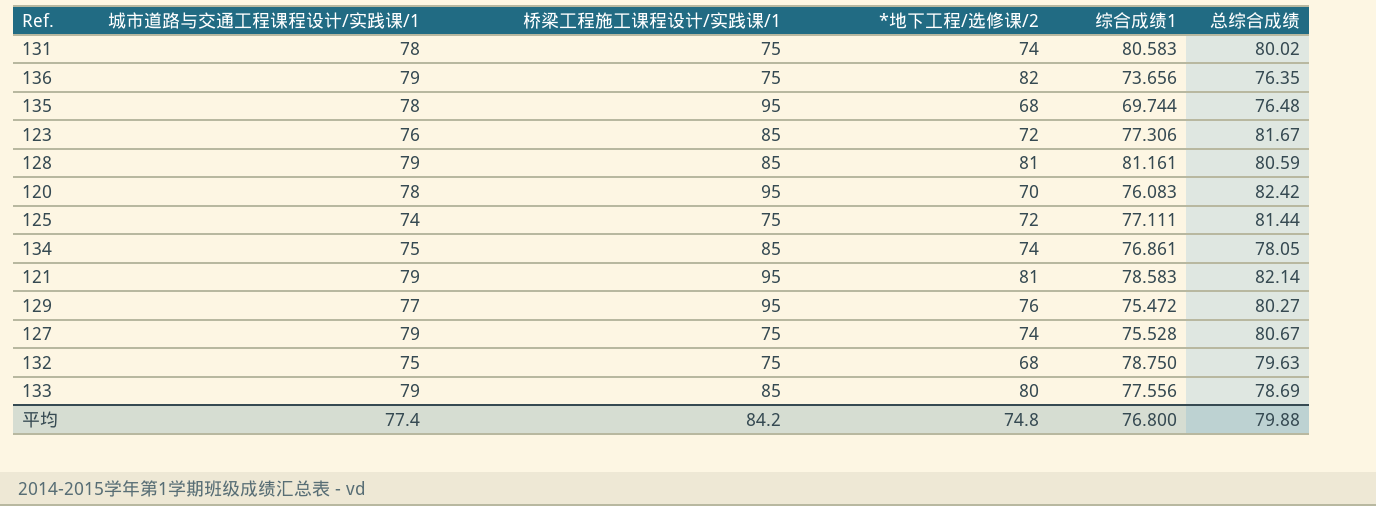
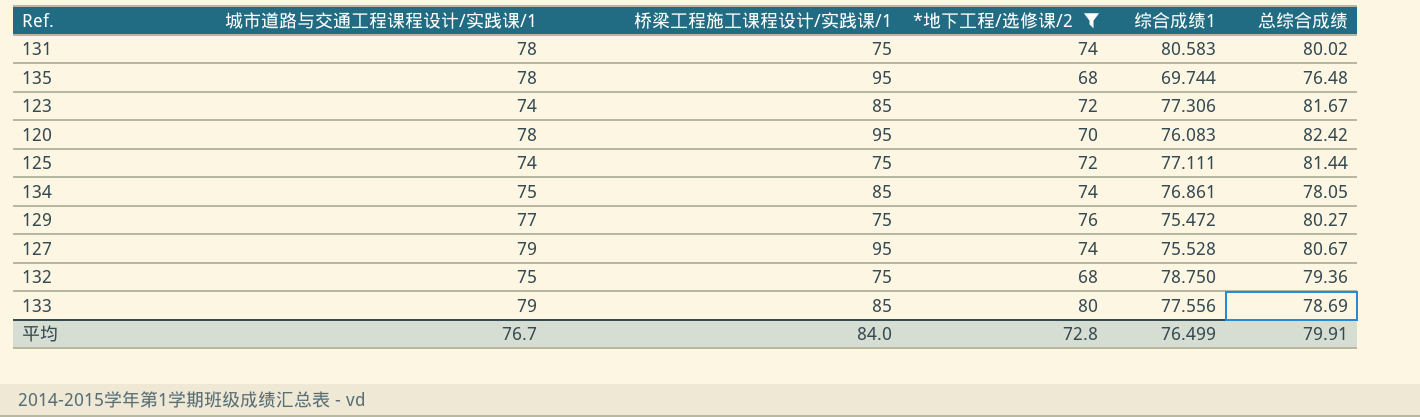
filter: none -> *地下工程/选修课/2 <= 80
123 | 城市道路与交通工程课程设计/实践课/1: 76 -> 74
129 | 桥梁工程施工课程设计/实践课/1: 95 -> 75
127 | 桥梁工程施工课程设计/实践课/1: 75 -> 95
132 | 总综合成绩: 79.63 -> 79.36
平均 | 城市道路与交通工程课程设计/实践课/1: 77.4 -> 76.7
平均 | 桥梁工程施工课程设计/实践课/1: 84.2 -> 84.0
平均 | *地下工程/选修课/2: 74.8 -> 72.8
平均 | 综合成绩1: 76.800 -> 76.499
平均 | 总综合成绩: 79.88 -> 79.91

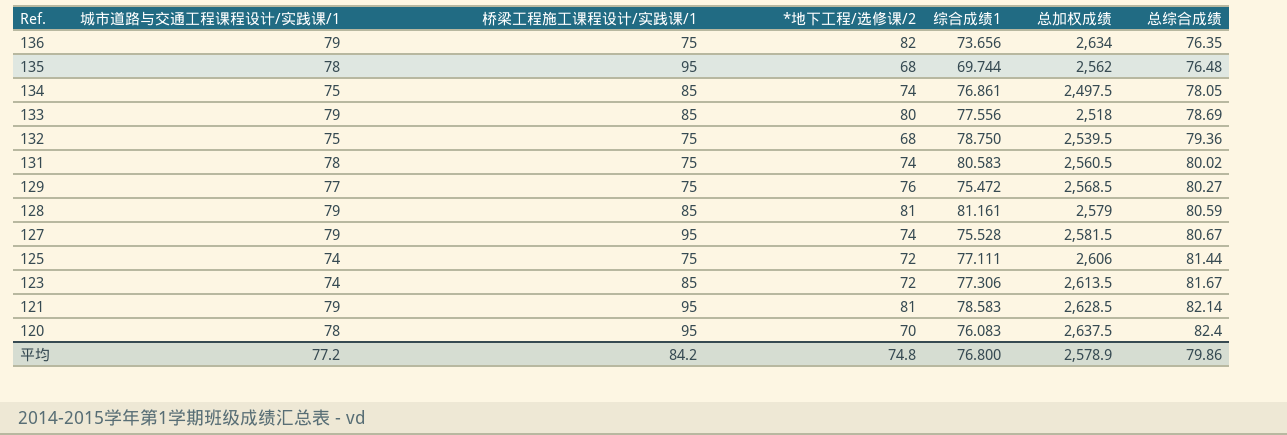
filter: *地下工程/选修课/2 <= 80 -> none
row order: none -> Ref. descending
column 总加权成绩 | position: none -> 6
120 | 总综合成绩: 82.42 -> 82.4
平均 | 城市道路与交通工程课程设计/实践课/1: 76.7 -> 77.2
平均 | 桥梁工程施工课程设计/实践课/1: 84.0 -> 84.2
平均 | *地下工程/选修课/2: 72.8 -> 74.8
平均 | 综合成绩1: 76.499 -> 76.800
平均 | 总综合成绩: 79.91 -> 79.86

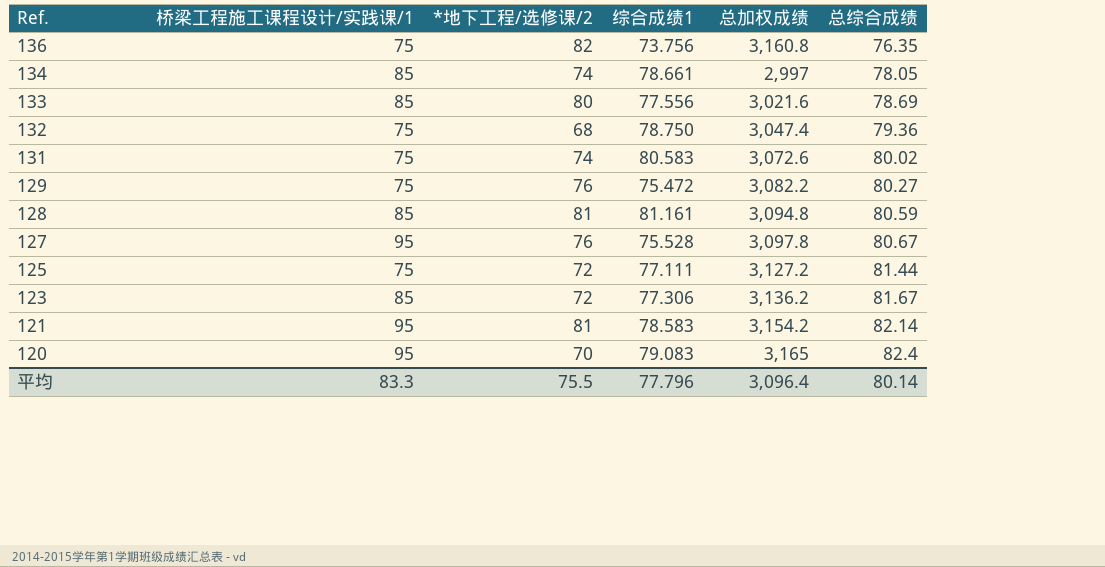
column 城市道路与交通工程课程设计/实践课/1 | position: 2 -> none
row 135: 78 | 95 | 68 | 69.744 | 2,562 | 76.48 -> none
136 | 综合成绩1: 73.656 -> 73.756
136 | 总加权成绩: 2,634 -> 3,160.8
134 | 综合成绩1: 76.861 -> 78.661
134 | 总加权成绩: 2,497.5 -> 2,997
133 | 总加权成绩: 2,518 -> 3,021.6
132 | 总加权成绩: 2,539.5 -> 3,047.4
131 | 总加权成绩: 2,560.5 -> 3,072.6
129 | 总加权成绩: 2,568.5 -> 3,082.2
128 | 总加权成绩: 2,579 -> 3,094.8
127 | *地下工程/选修课/2: 74 -> 76
127 | 总加权成绩: 2,581.5 -> 3,097.8
125 | 总加权成绩: 2,606 -> 3,127.2
123 | 总加权成绩: 2,613.5 -> 3,136.2
121 | 总加权成绩: 2,628.5 -> 3,154.2
120 | 综合成绩1: 76.083 -> 79.083
120 | 总加权成绩: 2,637.5 -> 3,165
平均 | 桥梁工程施工课程设计/实践课/1: 84.2 -> 83.3
平均 | *地下工程/选修课/2: 74.8 -> 75.5
平均 | 综合成绩1: 76.800 -> 77.796
平均 | 总加权成绩: 2,578.9 -> 3,096.4
平均 | 总综合成绩: 79.86 -> 80.14

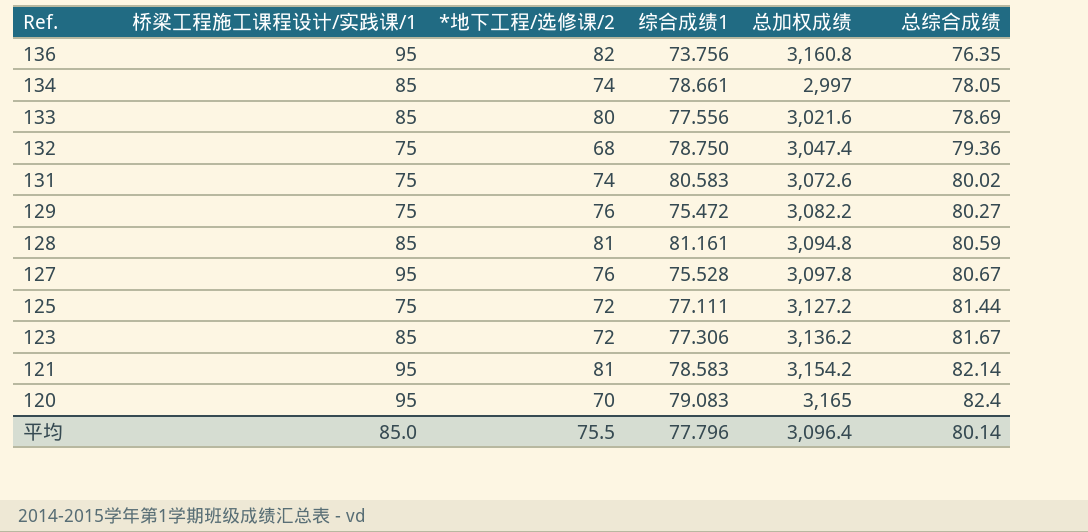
136 | 桥梁工程施工课程设计/实践课/1: 75 -> 95
平均 | 桥梁工程施工课程设计/实践课/1: 83.3 -> 85.0

